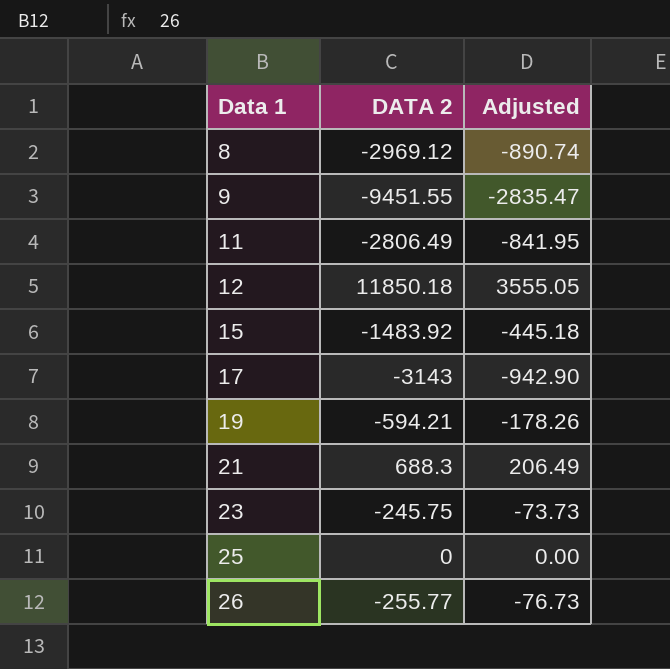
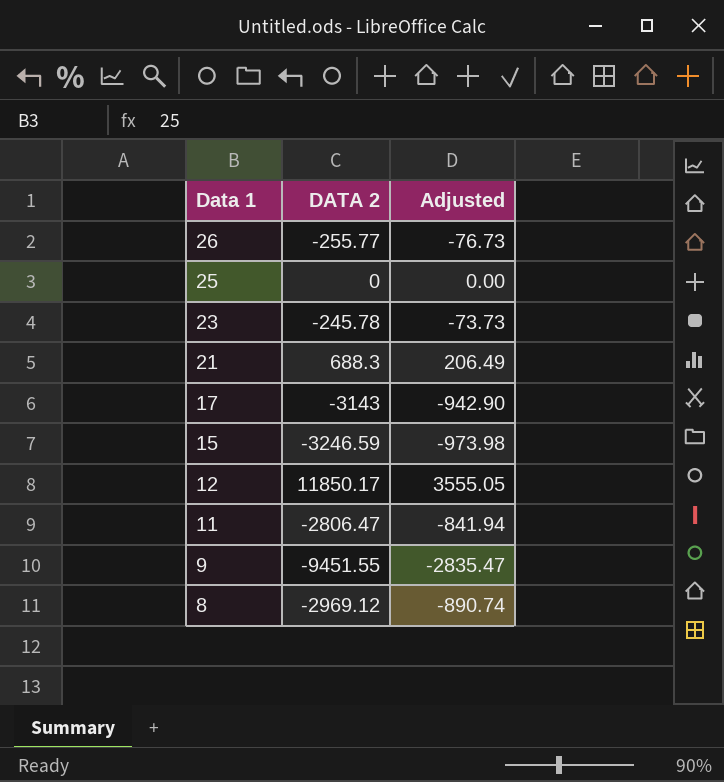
row order: Data 1 ascending -> Data 1 descending
row 19: -594.21 | -178.26 -> none
23 | DATA 2: -245.75 -> -245.78
15 | DATA 2: -1483.92 -> -3246.59
15 | Adjusted: -445.18 -> -973.98
12 | DATA 2: 11850.18 -> 11850.17
11 | DATA 2: -2806.49 -> -2806.47
11 | Adjusted: -841.95 -> -841.94

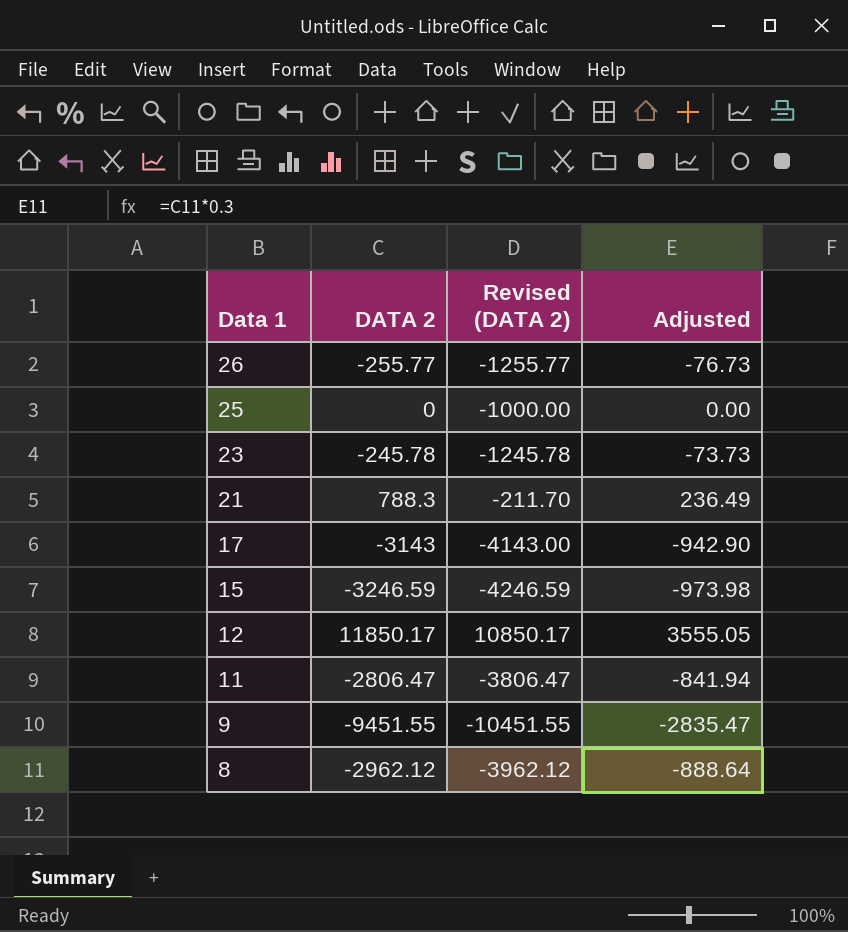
column Revised (DATA 2) | formula: none -> [DATA 2] - 1000
21 | DATA 2: 688.3 -> 788.3
21 | Adjusted: 206.49 -> 236.49
8 | DATA 2: -2969.12 -> -2962.12
8 | Adjusted: -890.74 -> -888.64

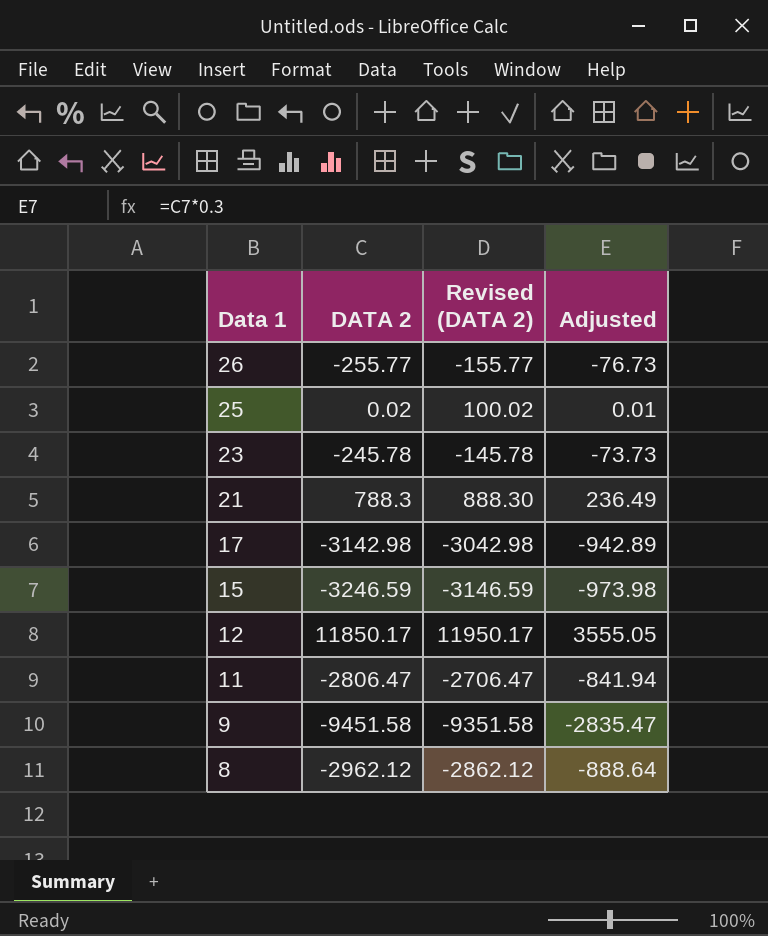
column Revised (DATA 2) | formula: [DATA 2] - 1000 -> [DATA 2] + 100
25 | DATA 2: 0 -> 0.02
25 | Adjusted: 0.00 -> 0.01
17 | DATA 2: -3143 -> -3142.98
17 | Adjusted: -942.90 -> -942.89
9 | DATA 2: -9451.55 -> -9451.58

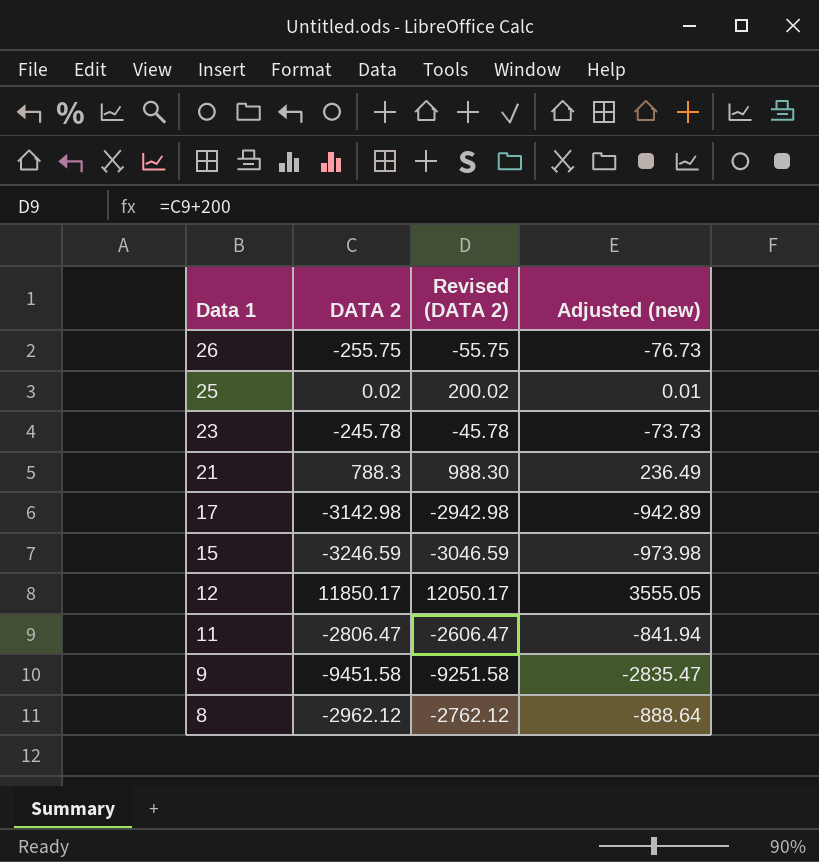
column Revised (DATA 2) | formula: [DATA 2] + 100 -> [DATA 2] + 200
column name: Adjusted -> Adjusted (new)
26 | DATA 2: -255.77 -> -255.75

